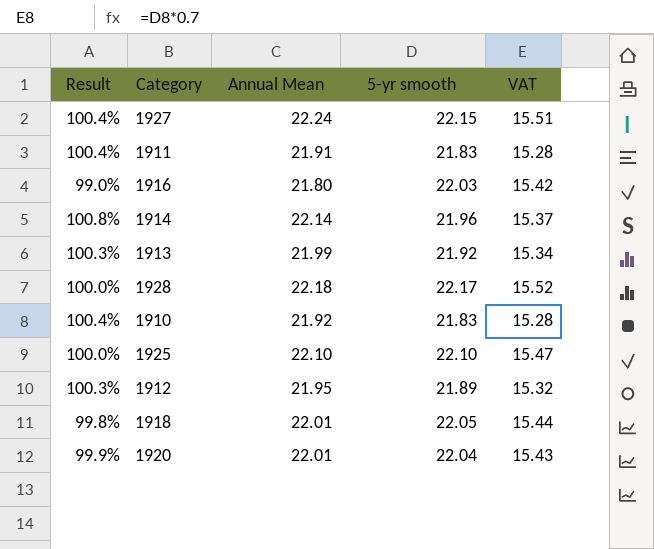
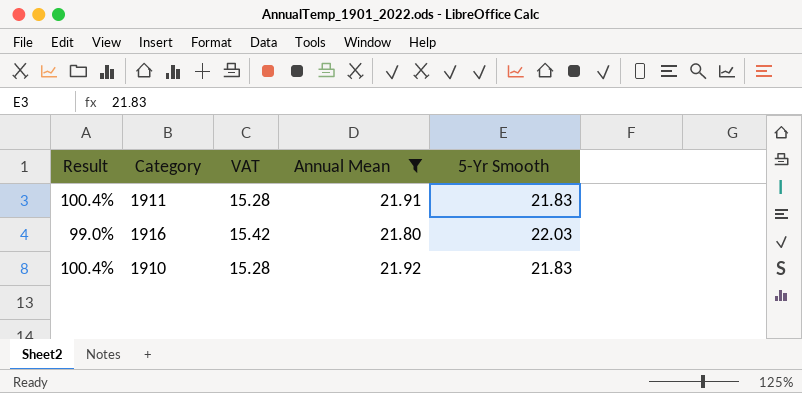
filter: none -> Annual Mean <= 21.92
column VAT | position: 5 -> 3
column name: 5-yr smooth -> 5-Yr Smooth

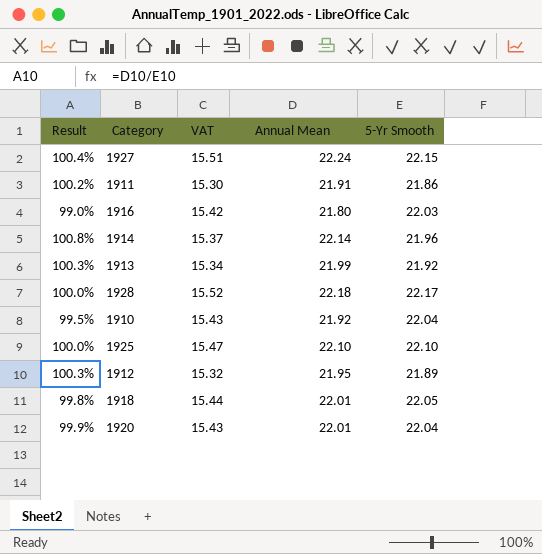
filter: Annual Mean <= 21.92 -> none
1911 | Result: 100.4% -> 100.2%
1911 | VAT: 15.28 -> 15.30
1911 | 5-Yr Smooth: 21.83 -> 21.86
1910 | Result: 100.4% -> 99.5%
1910 | VAT: 15.28 -> 15.43
1910 | 5-Yr Smooth: 21.83 -> 22.04

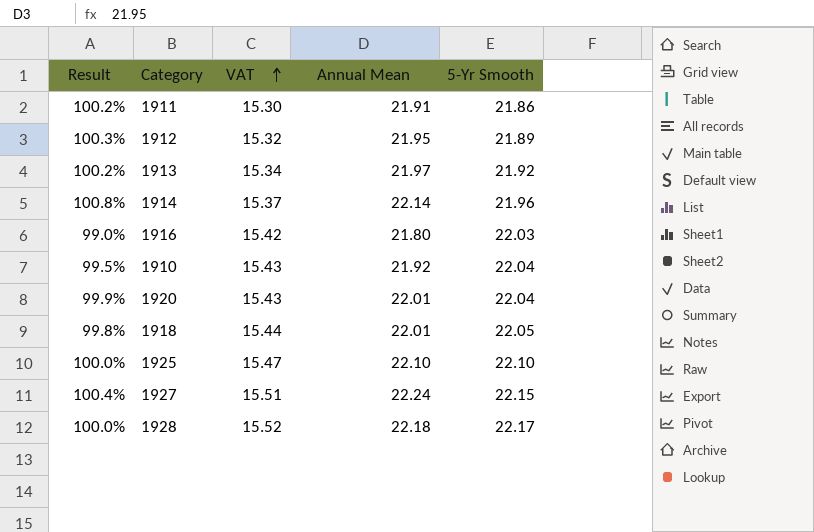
row order: none -> VAT ascending
1913 | Result: 100.3% -> 100.2%
1913 | Annual Mean: 21.99 -> 21.97

